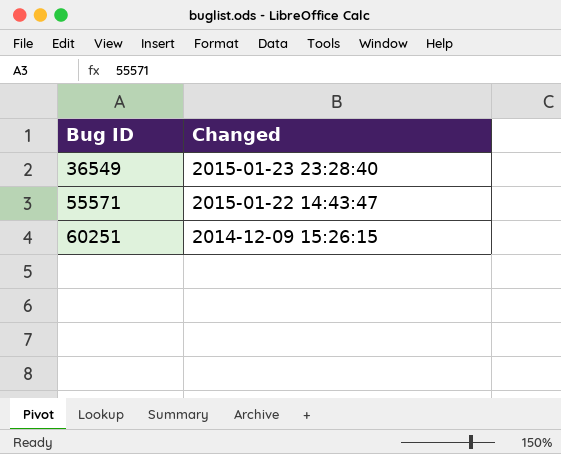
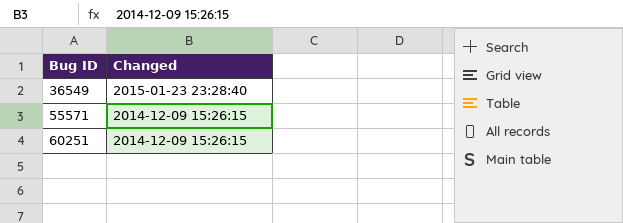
55571 | Changed: 2015-01-22 14:43:47 -> 2014-12-09 15:26:15

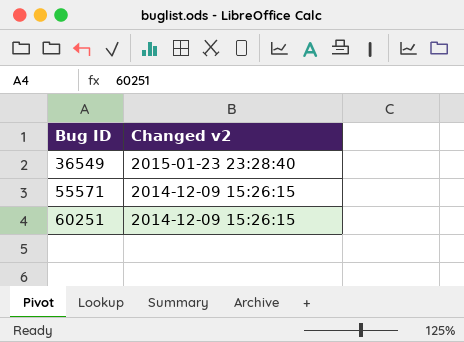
column name: Changed -> Changed v2

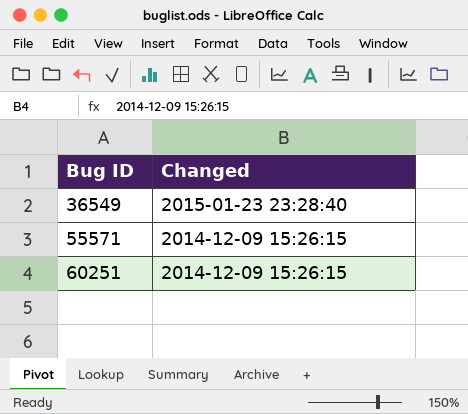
column name: Changed v2 -> Changed

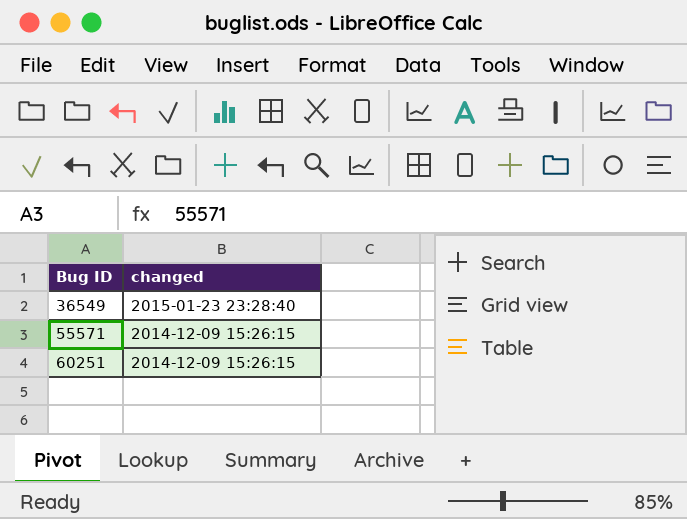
column name: Changed -> changed

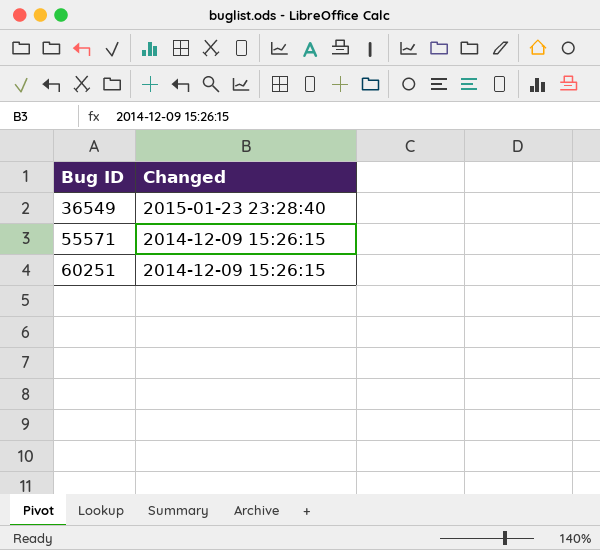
column name: changed -> Changed

